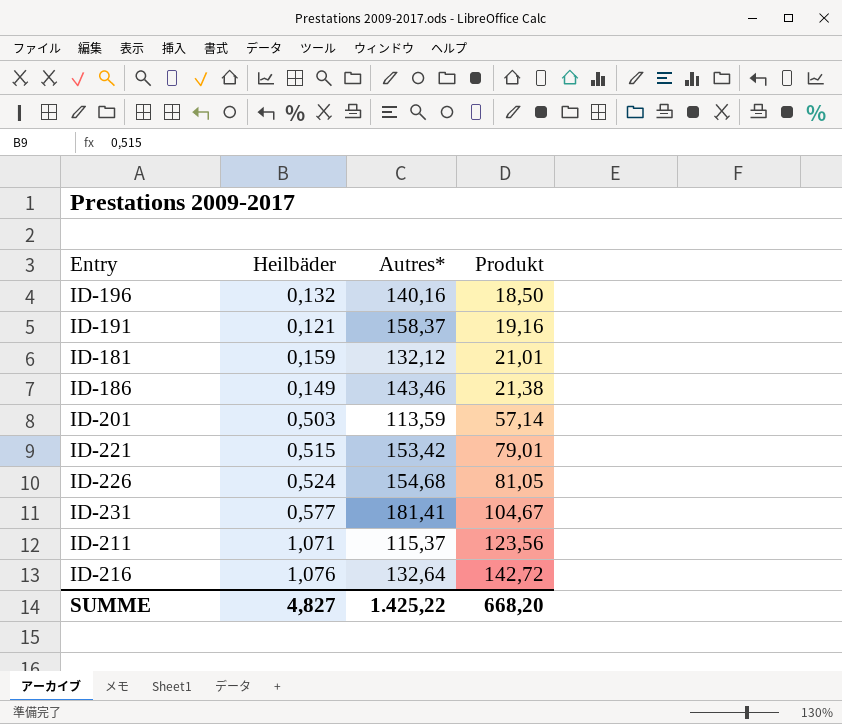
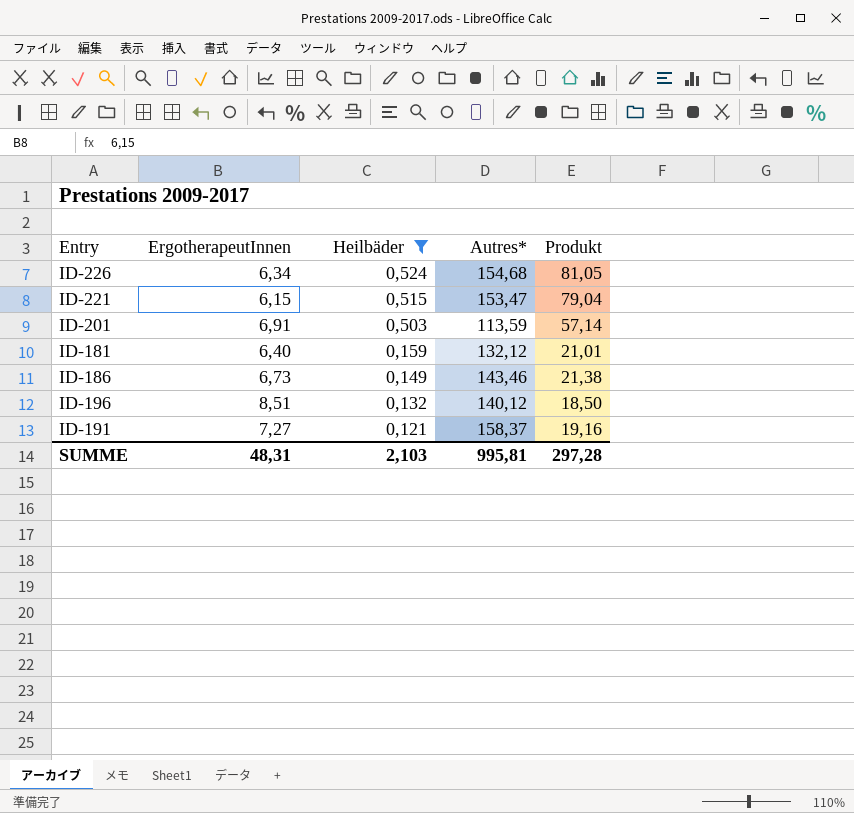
filter: none -> Heilbäder <= 0,524
row order: Produkt ascending -> Heilbäder descending
column ErgotherapeutInnen | position: none -> 2
ID-221 | Autres*: 153,42 -> 153,47
ID-221 | Produkt: 79,01 -> 79,04
ID-196 | Autres*: 140,16 -> 140,12
SUMME | Heilbäder: 4,827 -> 2,103
SUMME | Autres*: 1.425,22 -> 995,81
SUMME | Produkt: 668,20 -> 297,28

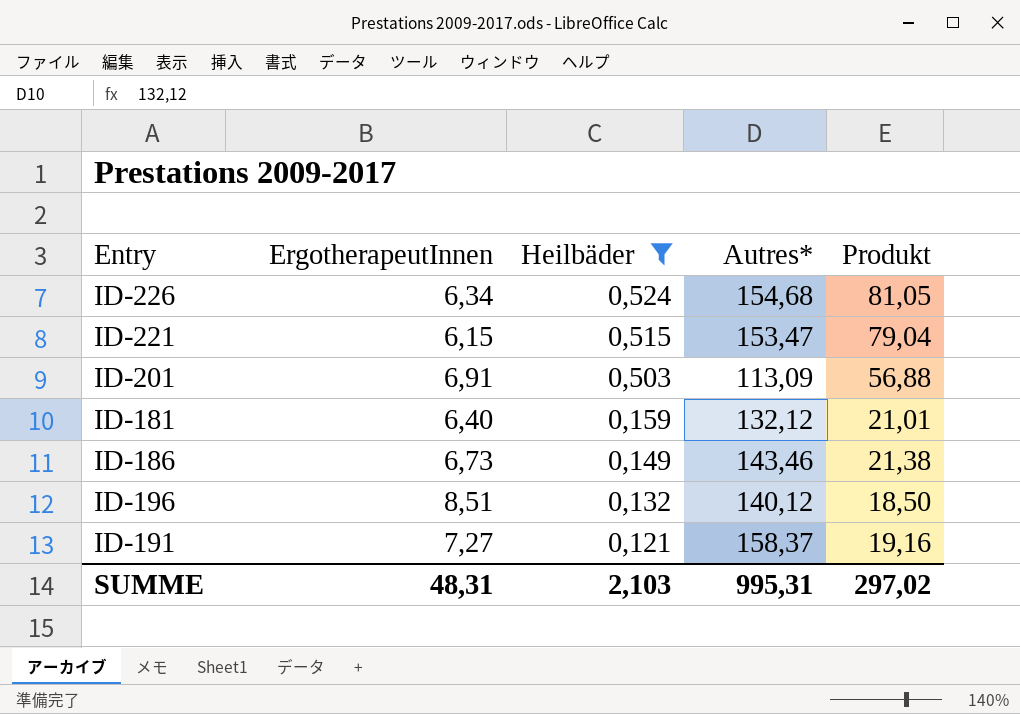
ID-201 | Autres*: 113,59 -> 113,09
ID-201 | Produkt: 57,14 -> 56,88
SUMME | Autres*: 995,81 -> 995,31
SUMME | Produkt: 297,28 -> 297,02

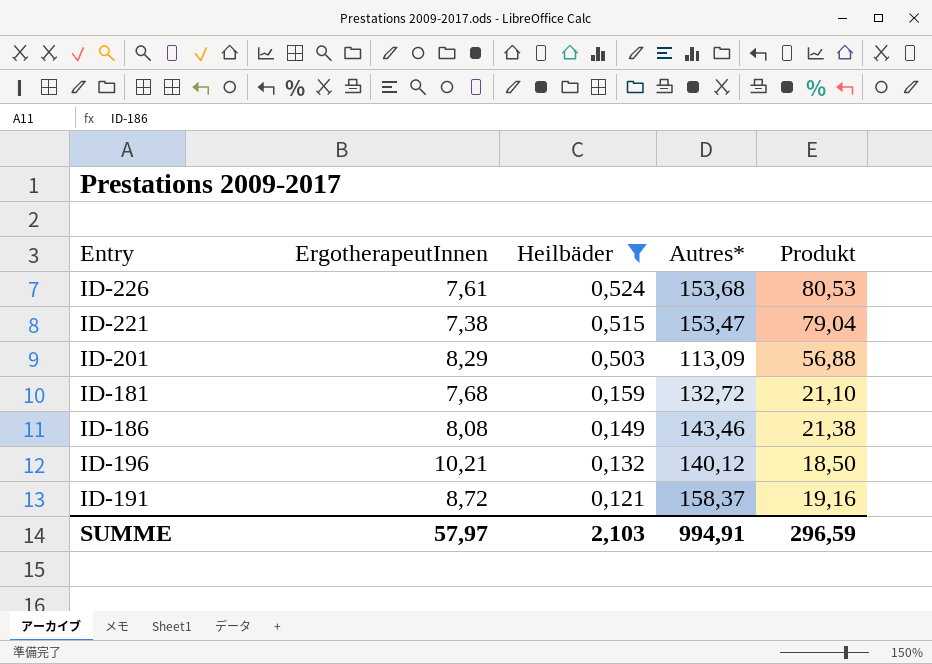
ID-226 | ErgotherapeutInnen: 6,34 -> 7,61
ID-226 | Autres*: 154,68 -> 153,68
ID-226 | Produkt: 81,05 -> 80,53
ID-221 | ErgotherapeutInnen: 6,15 -> 7,38
ID-201 | ErgotherapeutInnen: 6,91 -> 8,29
ID-181 | ErgotherapeutInnen: 6,40 -> 7,68
ID-181 | Autres*: 132,12 -> 132,72
ID-181 | Produkt: 21,01 -> 21,10
ID-186 | ErgotherapeutInnen: 6,73 -> 8,08
ID-196 | ErgotherapeutInnen: 8,51 -> 10,21
ID-191 | ErgotherapeutInnen: 7,27 -> 8,72
SUMME | ErgotherapeutInnen: 48,31 -> 57,97
SUMME | Autres*: 995,31 -> 994,91
SUMME | Produkt: 297,02 -> 296,59

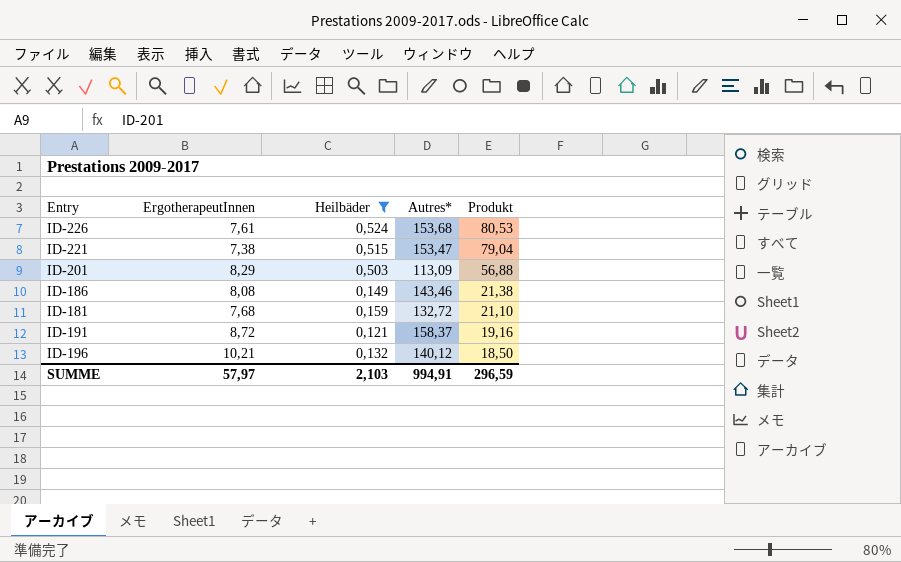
row order: Heilbäder descending -> Produkt descending

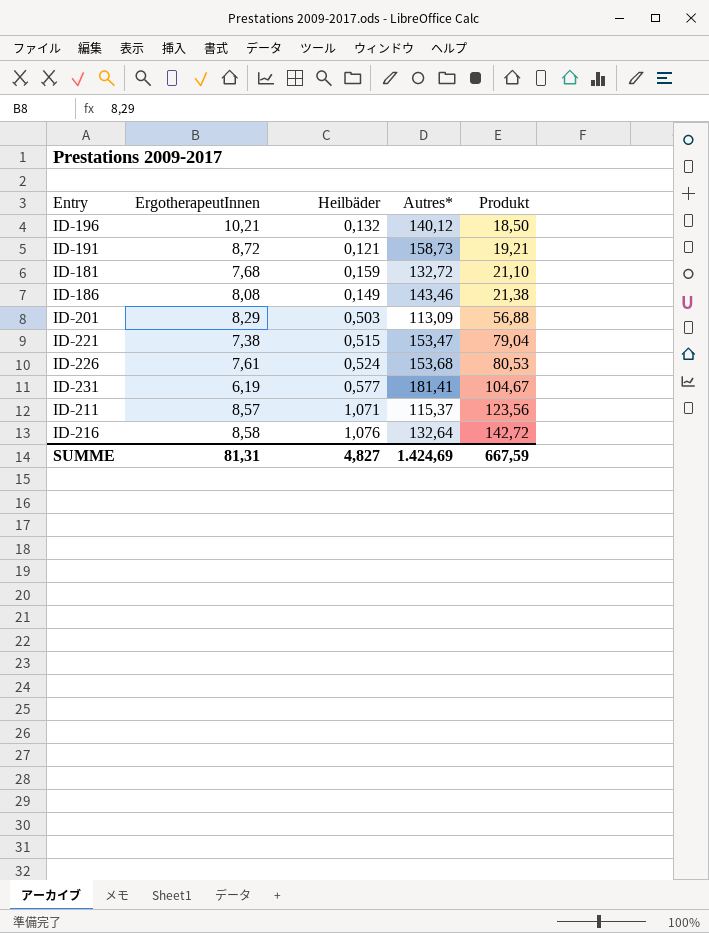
filter: Heilbäder <= 0,524 -> none
row order: Produkt descending -> Produkt ascending
ID-191 | Autres*: 158,37 -> 158,73
ID-191 | Produkt: 19,16 -> 19,21
SUMME | ErgotherapeutInnen: 57,97 -> 81,31
SUMME | Heilbäder: 2,103 -> 4,827
SUMME | Autres*: 994,91 -> 1.424,69
SUMME | Produkt: 296,59 -> 667,59

